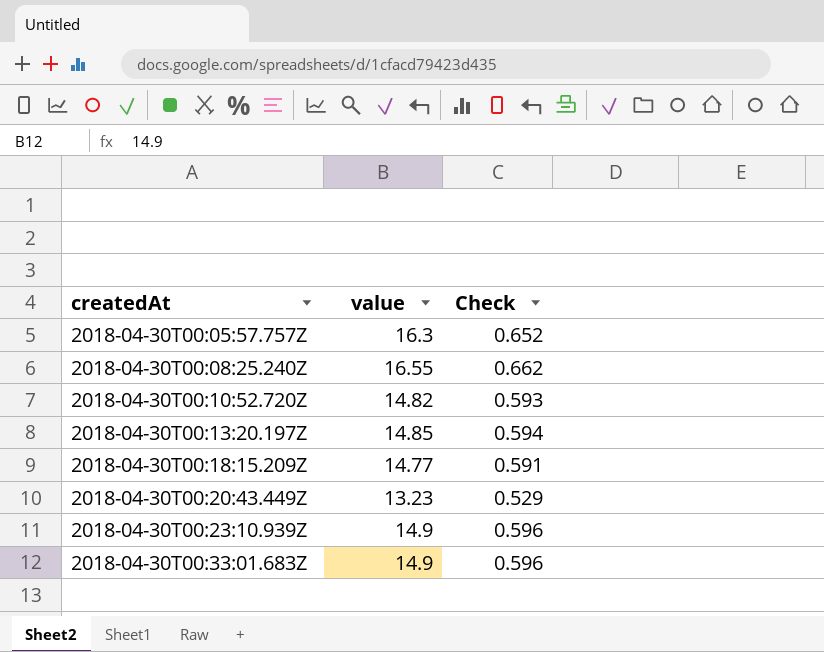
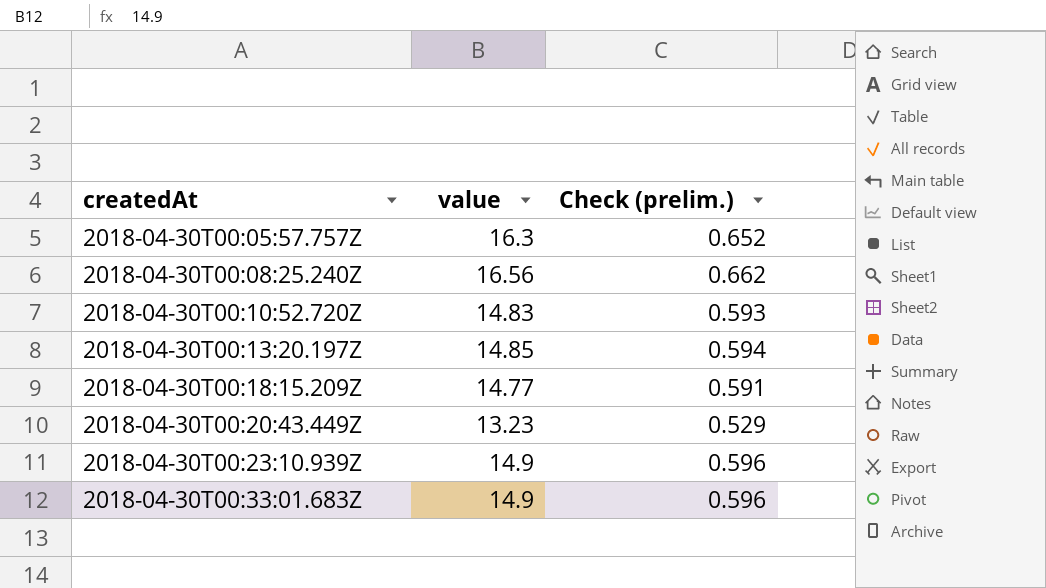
column name: Check -> Check (prelim.)
2018-04-30T00:08:25.240Z | value: 16.55 -> 16.56
2018-04-30T00:10:52.720Z | value: 14.82 -> 14.83

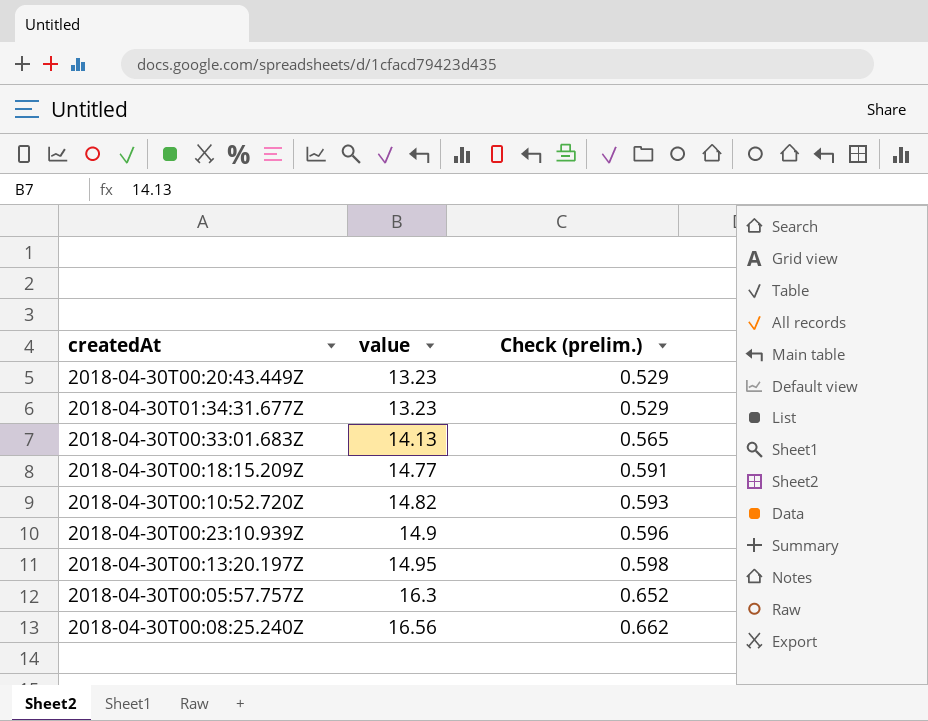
row order: createdAt ascending -> value ascending
row 2018-04-30T01:34:31.677Z: none -> 13.23 | 0.529
2018-04-30T00:33:01.683Z | value: 14.9 -> 14.13
2018-04-30T00:33:01.683Z | Check (prelim.): 0.596 -> 0.565
2018-04-30T00:10:52.720Z | value: 14.83 -> 14.82
2018-04-30T00:13:20.197Z | value: 14.85 -> 14.95
2018-04-30T00:13:20.197Z | Check (prelim.): 0.594 -> 0.598

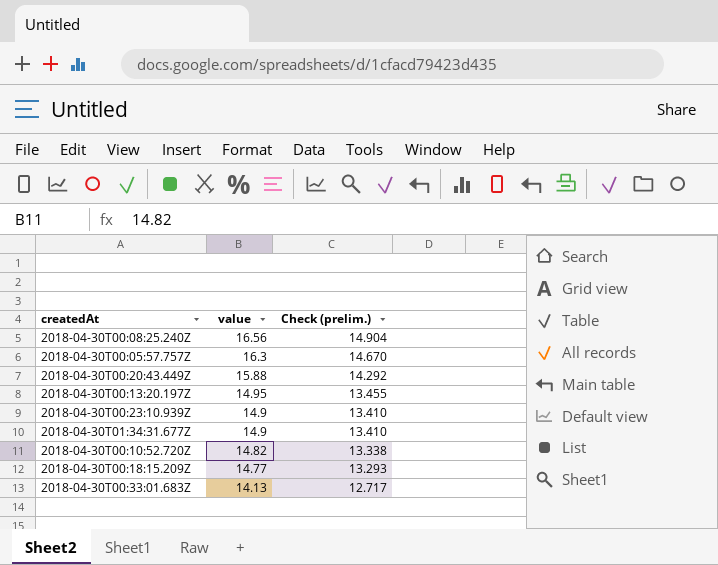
row order: value ascending -> value descending
column Check (prelim.) | formula: [value] * 0.04 -> [value] * 0.9
2018-04-30T00:20:43.449Z | value: 13.23 -> 15.88
2018-04-30T01:34:31.677Z | value: 13.23 -> 14.9

